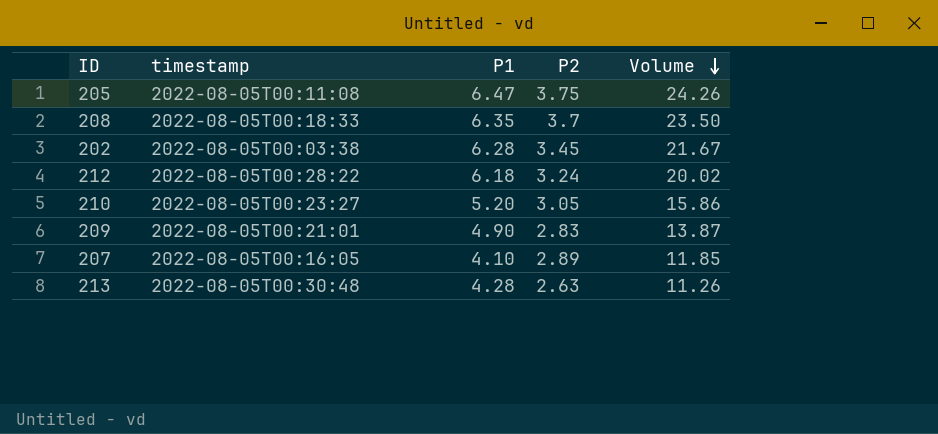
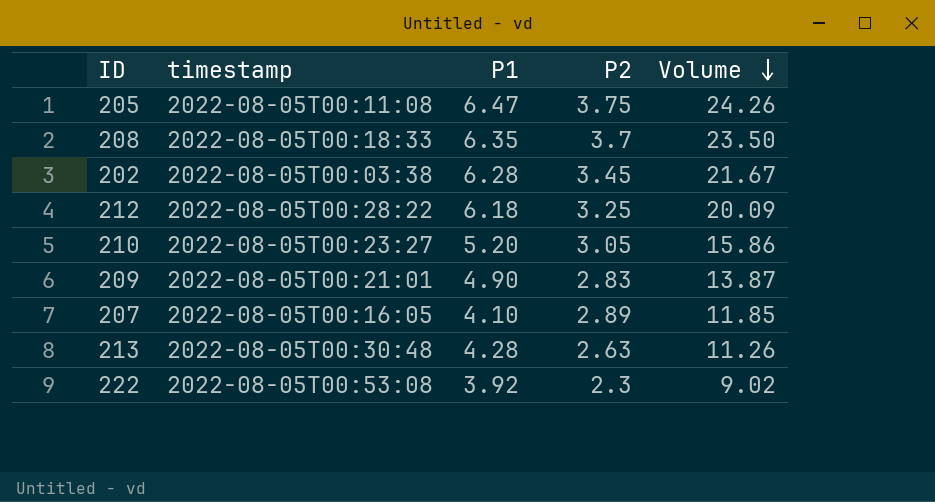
212 | P2: 3.24 -> 3.25
212 | Volume: 20.02 -> 20.09
row 222: none -> 2022-08-05T00:53:08 | 3.92 | 2.3 | 9.02

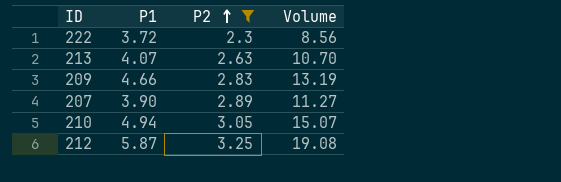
filter: none -> P2 <= 3.25
row order: Volume descending -> P2 ascending
column timestamp | position: 2 -> none
222 | P1: 3.92 -> 3.72
222 | Volume: 9.02 -> 8.56
213 | P1: 4.28 -> 4.07
213 | Volume: 11.26 -> 10.70
209 | P1: 4.90 -> 4.66
209 | Volume: 13.87 -> 13.19
207 | P1: 4.10 -> 3.90
207 | Volume: 11.85 -> 11.27
210 | P1: 5.20 -> 4.94
210 | Volume: 15.86 -> 15.07
212 | P1: 6.18 -> 5.87
212 | Volume: 20.09 -> 19.08

